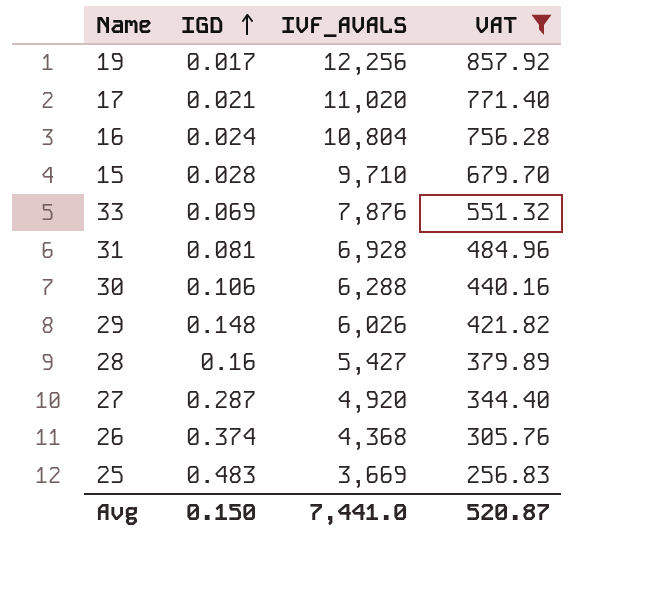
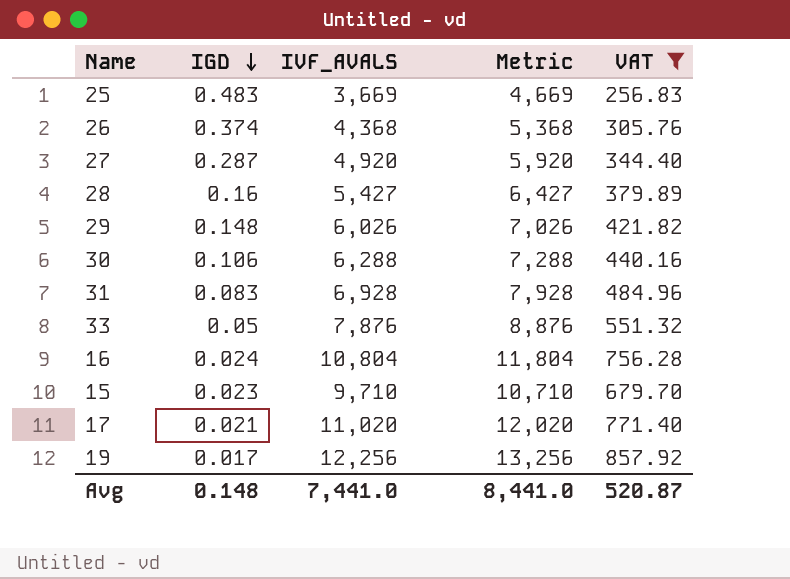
row order: IGD ascending -> IGD descending
column Metric | formula: none -> [IVF_AVALS] + 1000
31 | IGD: 0.081 -> 0.083
33 | IGD: 0.069 -> 0.05
15 | IGD: 0.028 -> 0.023
Avg | IGD: 0.150 -> 0.148

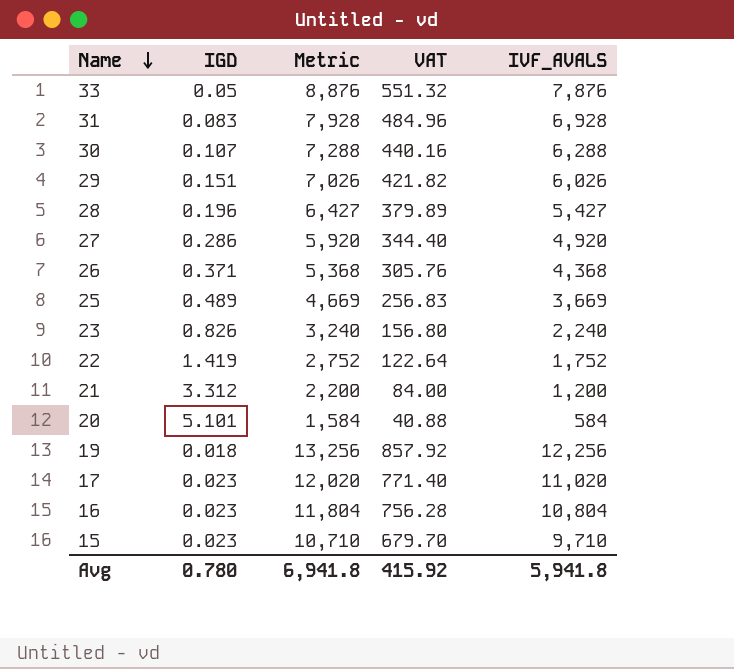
filter: VAT >= 256.83 -> none
row order: IGD descending -> Name descending
column IVF_AVALS | position: 3 -> 5
30 | IGD: 0.106 -> 0.107
29 | IGD: 0.148 -> 0.151
28 | IGD: 0.16 -> 0.196
27 | IGD: 0.287 -> 0.286
26 | IGD: 0.374 -> 0.371
25 | IGD: 0.483 -> 0.489
19 | IGD: 0.017 -> 0.018
17 | IGD: 0.021 -> 0.023
16 | IGD: 0.024 -> 0.023
Avg | IGD: 0.148 -> 0.780
Avg | Metric: 8,441.0 -> 6,941.8
Avg | VAT: 520.87 -> 415.92
Avg | IVF_AVALS: 7,441.0 -> 5,941.8

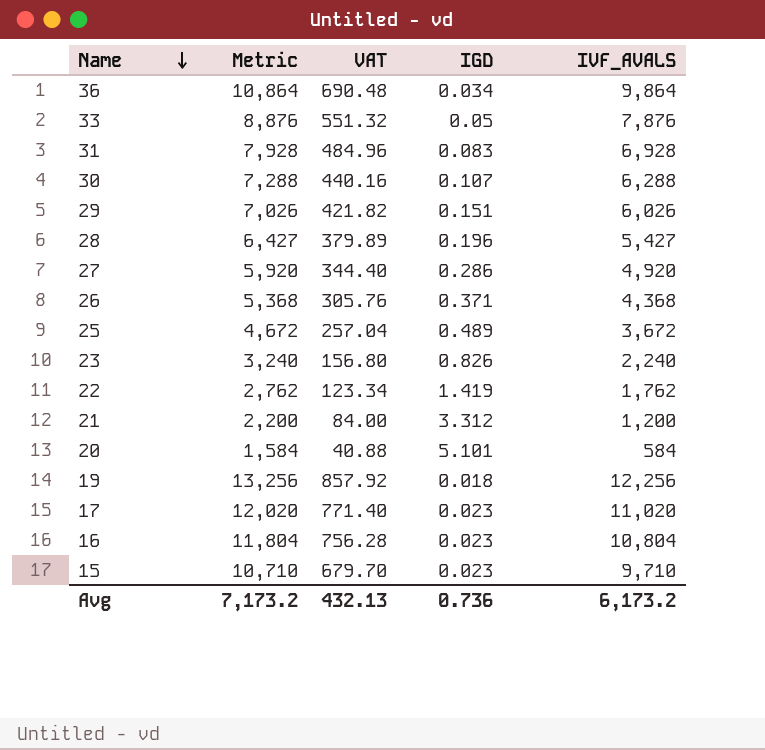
column IGD | position: 2 -> 4
row 36: none -> 10,864 | 690.48 | 0.034 | 9,864
25 | Metric: 4,669 -> 4,672
25 | VAT: 256.83 -> 257.04
25 | IVF_AVALS: 3,669 -> 3,672
22 | Metric: 2,752 -> 2,762
22 | VAT: 122.64 -> 123.34
22 | IVF_AVALS: 1,752 -> 1,762
Avg | Metric: 6,941.8 -> 7,173.2
Avg | VAT: 415.92 -> 432.13
Avg | IGD: 0.780 -> 0.736
Avg | IVF_AVALS: 5,941.8 -> 6,173.2

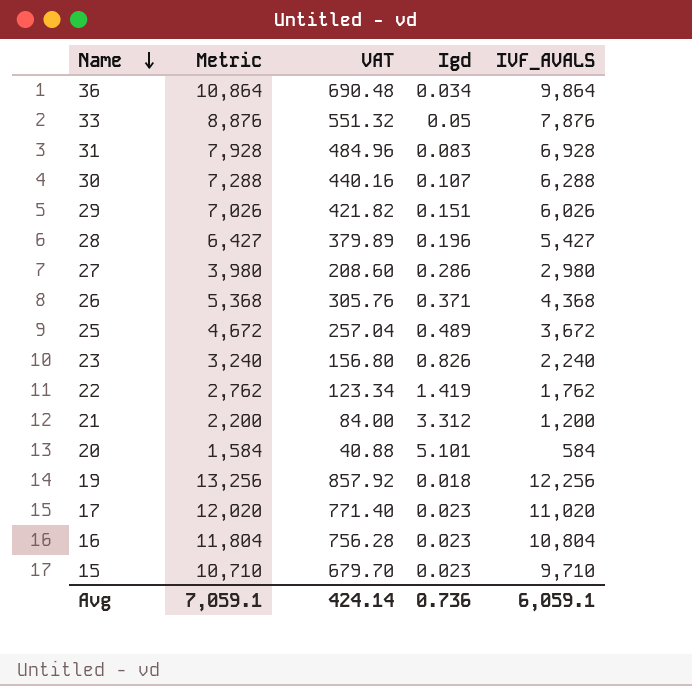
column name: IGD -> Igd
27 | Metric: 5,920 -> 3,980
27 | VAT: 344.40 -> 208.60
27 | IVF_AVALS: 4,920 -> 2,980
Avg | Metric: 7,173.2 -> 7,059.1
Avg | VAT: 432.13 -> 424.14
Avg | IVF_AVALS: 6,173.2 -> 6,059.1

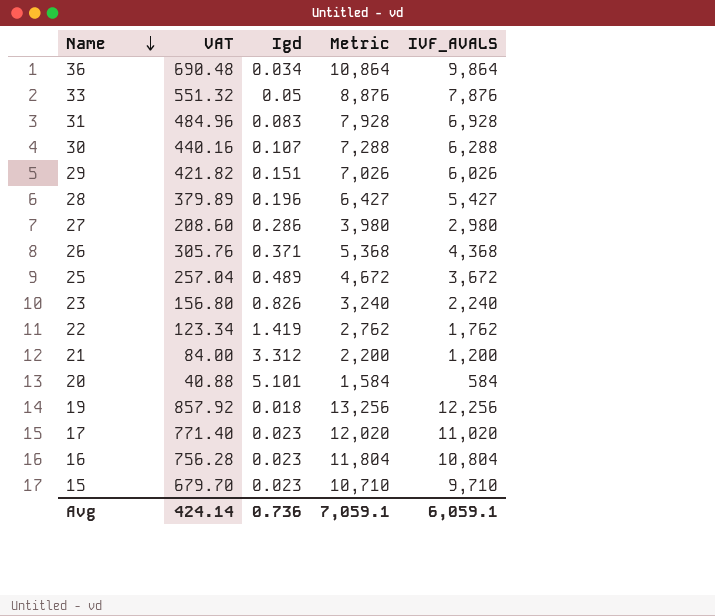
column Metric | position: 2 -> 4

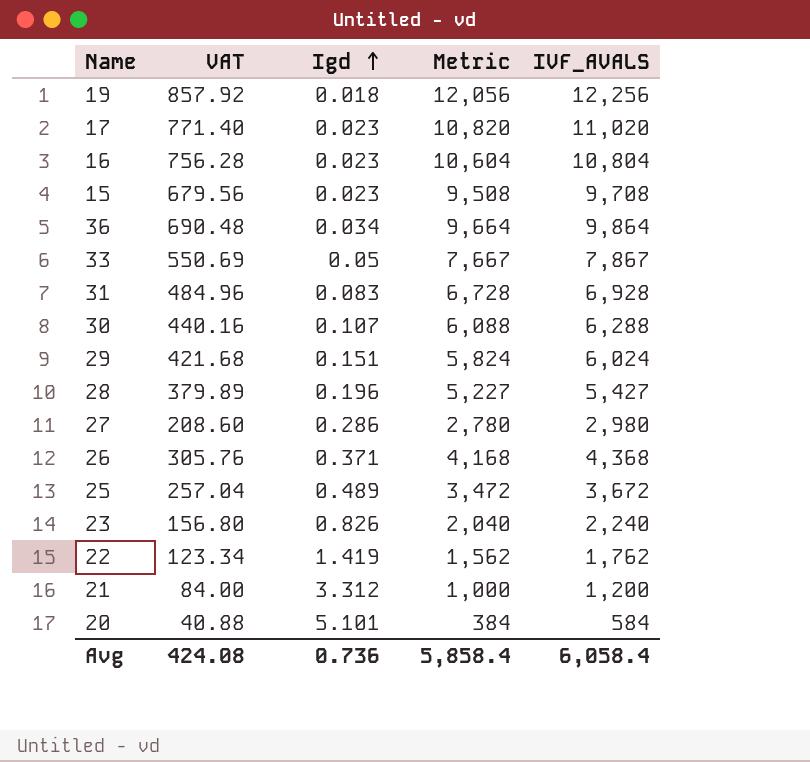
row order: Name descending -> Igd ascending
column Metric | formula: [IVF_AVALS] + 1000 -> [IVF_AVALS] - 200
15 | VAT: 679.70 -> 679.56
15 | IVF_AVALS: 9,710 -> 9,708
33 | VAT: 551.32 -> 550.69
33 | IVF_AVALS: 7,876 -> 7,867
29 | VAT: 421.82 -> 421.68
29 | IVF_AVALS: 6,026 -> 6,024
Avg | VAT: 424.14 -> 424.08
Avg | Metric: 7,059.1 -> 5,858.4
Avg | IVF_AVALS: 6,059.1 -> 6,058.4

